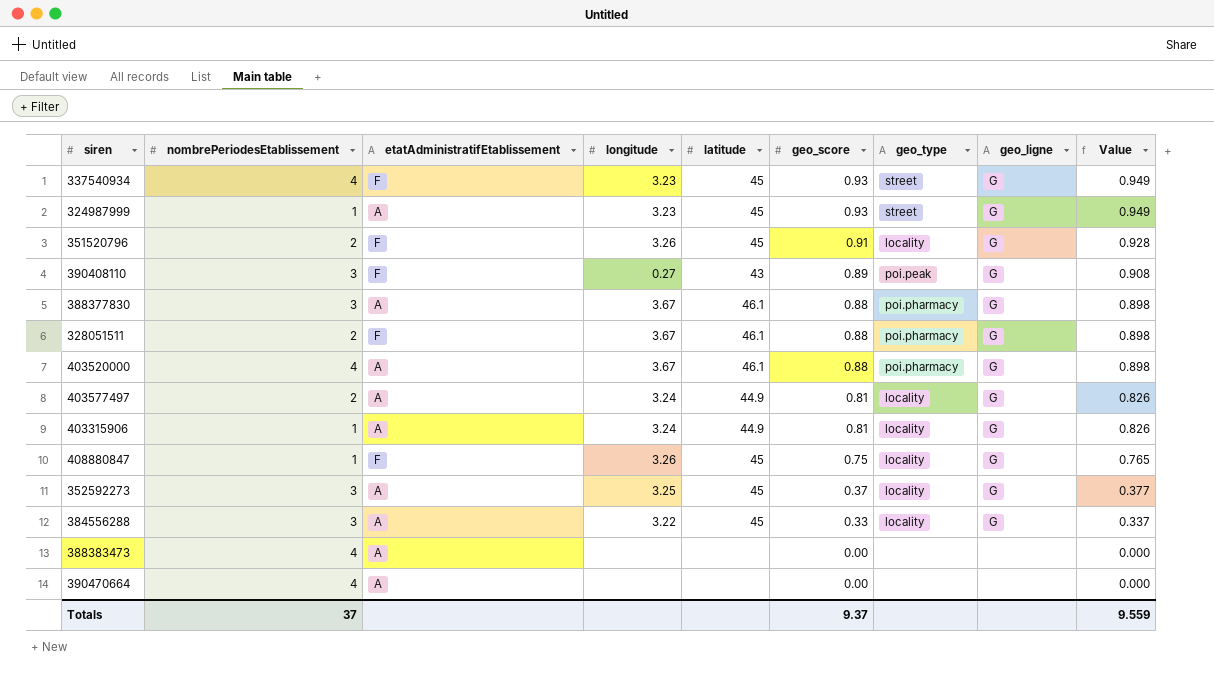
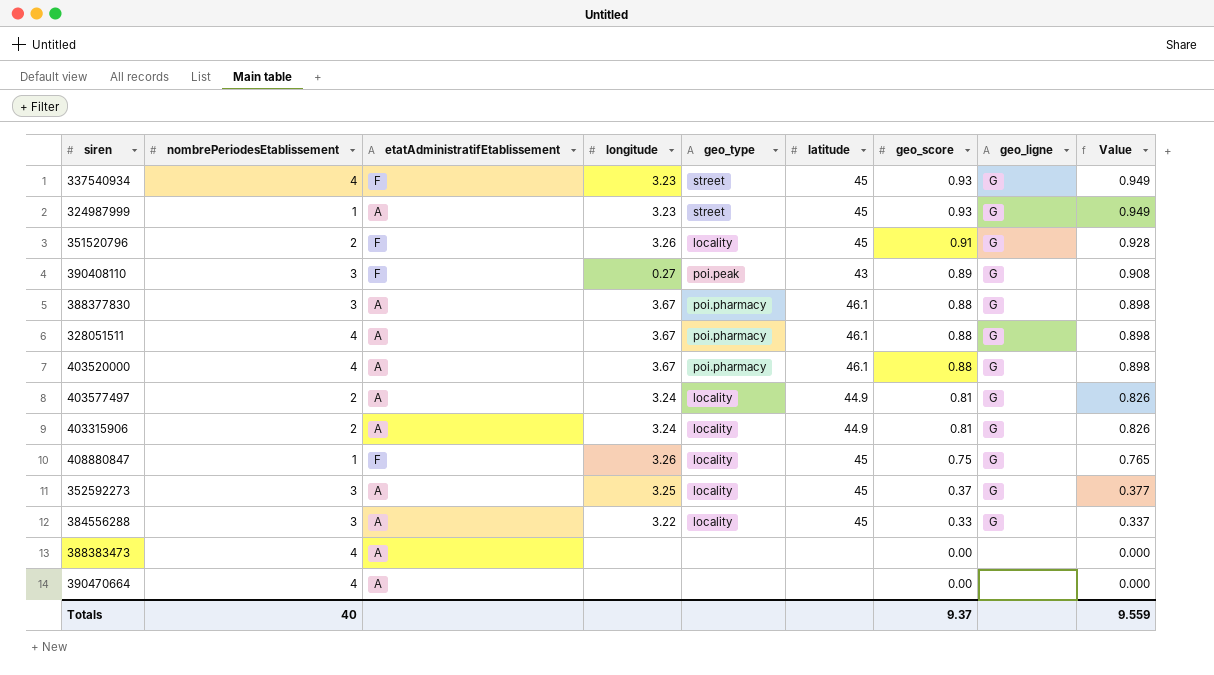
column geo_type | position: 7 -> 5
328051511 | nombrePeriodesEtablissement: 2 -> 4
328051511 | etatAdministratifEtablissement: F -> A
403315906 | nombrePeriodesEtablissement: 1 -> 2
Totals | nombrePeriodesEtablissement: 37 -> 40

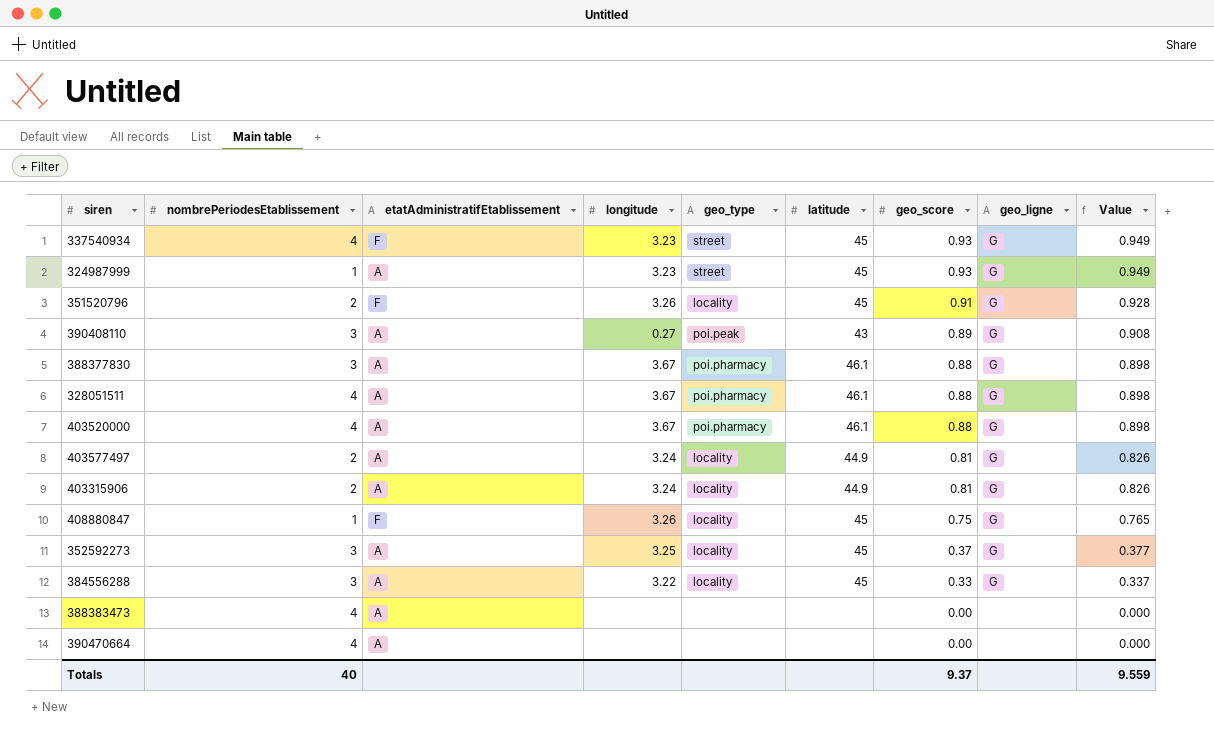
390408110 | etatAdministratifEtablissement: F -> A

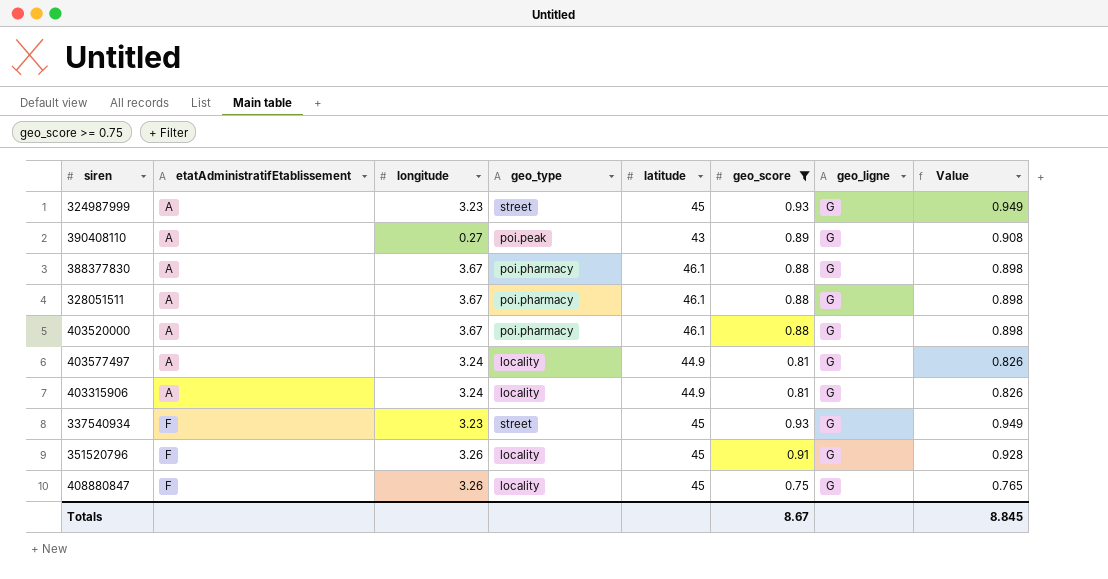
filter: none -> geo_score >= 0.75
row order: geo_score descending -> etatAdministratifEtablissement ascending
column nombrePeriodesEtablissement | position: 2 -> none
Totals | geo_score: 9.37 -> 8.67
Totals | Value: 9.559 -> 8.845

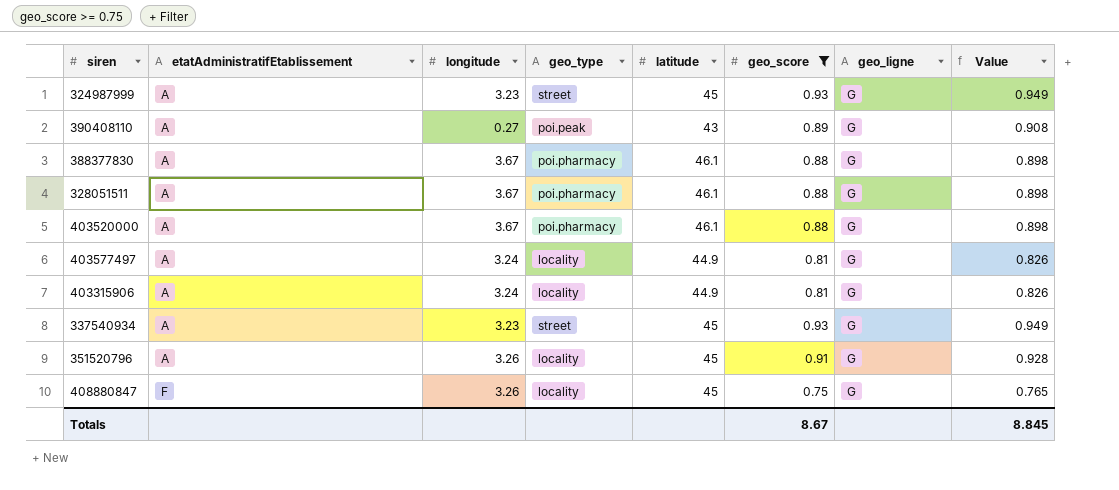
337540934 | etatAdministratifEtablissement: F -> A
351520796 | etatAdministratifEtablissement: F -> A

